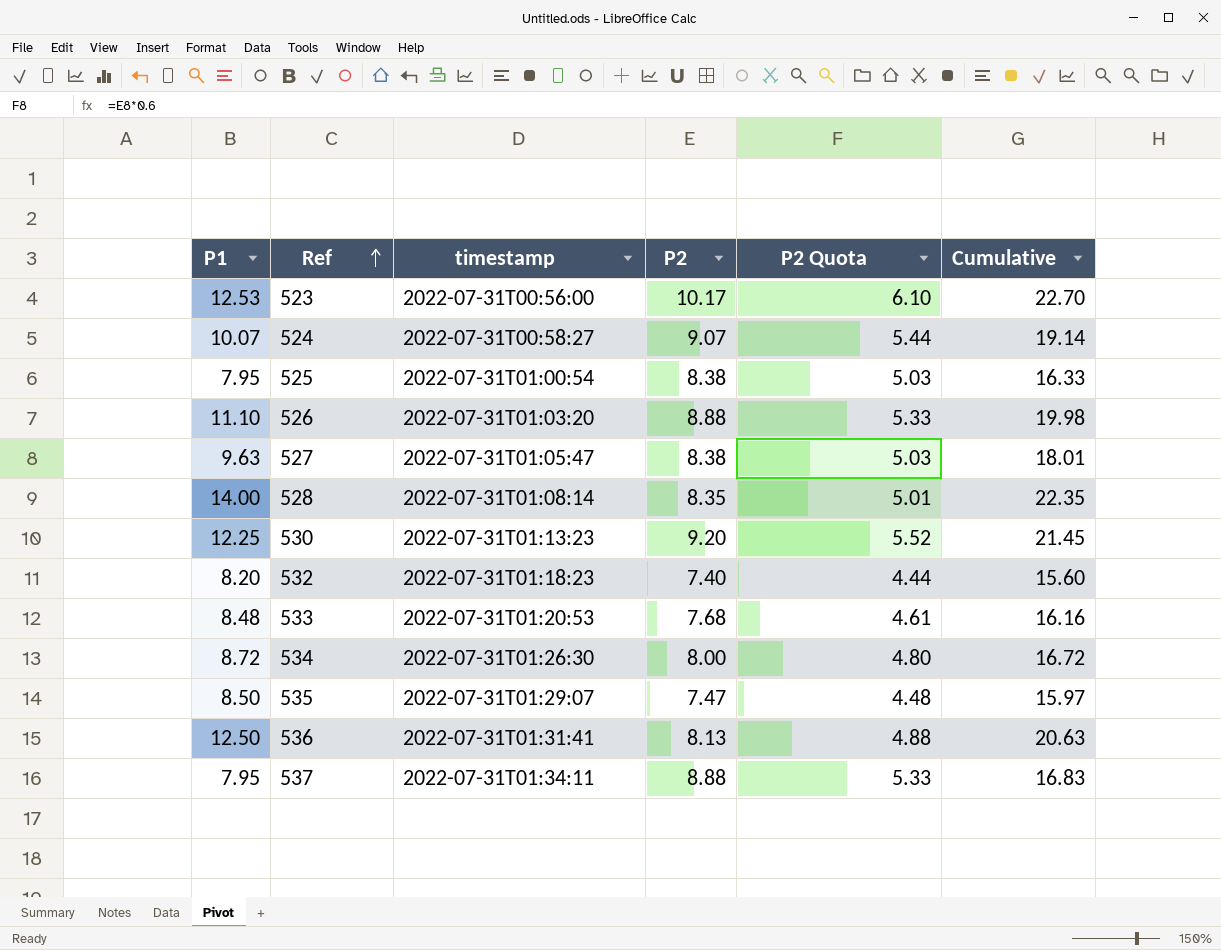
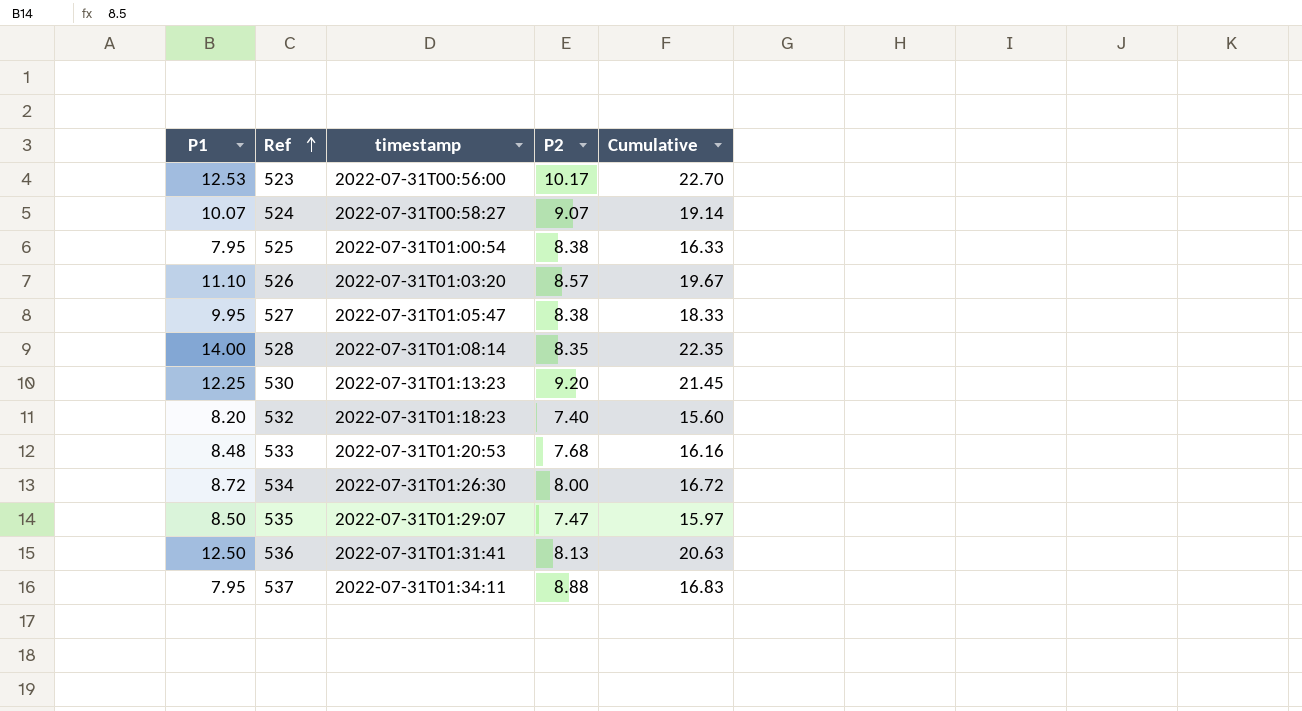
column P2 Quota | formula: [P2] * 0.6 -> none
526 | P2: 8.88 -> 8.57
526 | Cumulative: 19.98 -> 19.67
527 | P1: 9.63 -> 9.95
527 | Cumulative: 18.01 -> 18.33

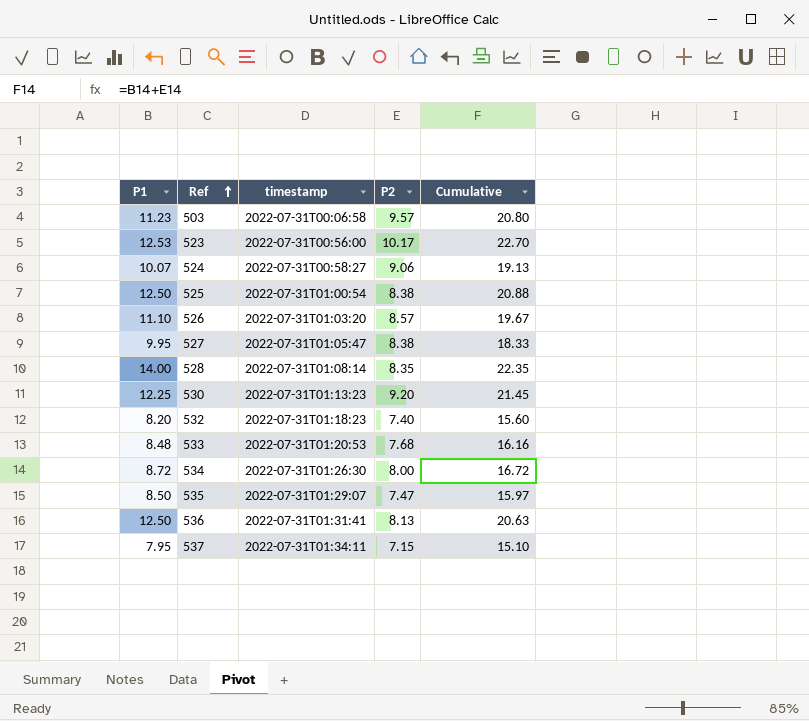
row 503: none -> 11.23 | 2022-07-31T00:06:58 | 9.57 | 20.80
524 | P2: 9.07 -> 9.06
524 | Cumulative: 19.14 -> 19.13
525 | P1: 7.95 -> 12.50
525 | Cumulative: 16.33 -> 20.88
537 | P2: 8.88 -> 7.15
537 | Cumulative: 16.83 -> 15.10

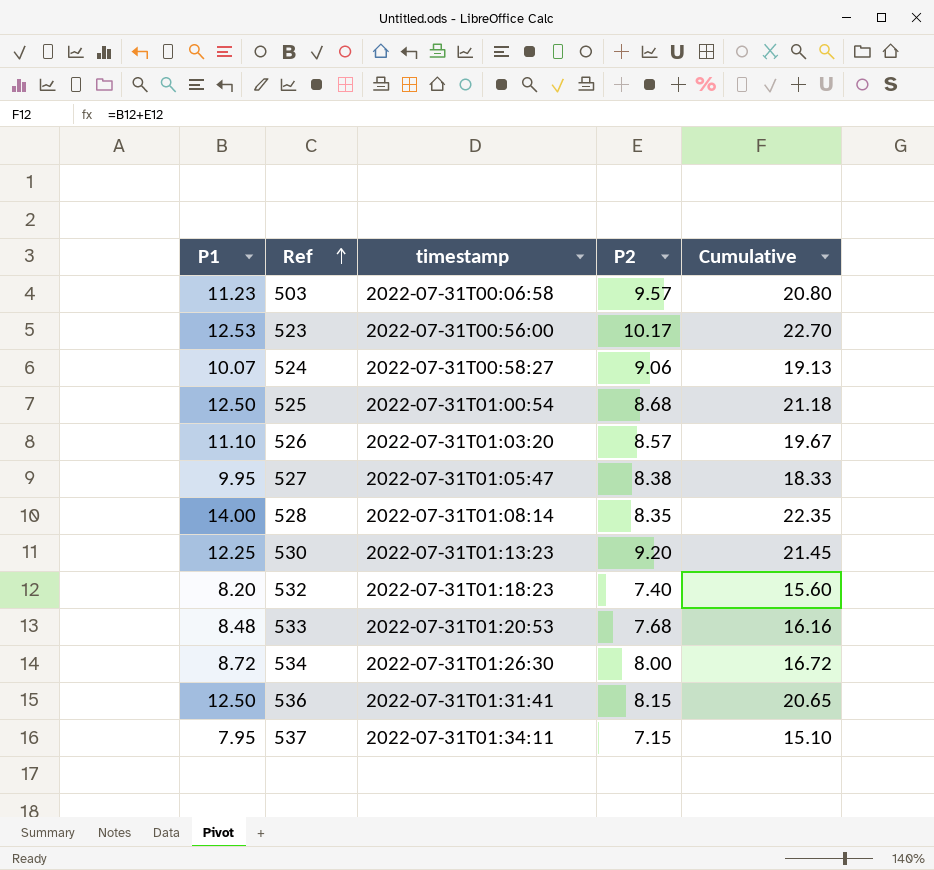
row 535: 8.50 | 2022-07-31T01:29:07 | 7.47 | 15.97 -> none
525 | P2: 8.38 -> 8.68
525 | Cumulative: 20.88 -> 21.18
536 | P2: 8.13 -> 8.15
536 | Cumulative: 20.63 -> 20.65

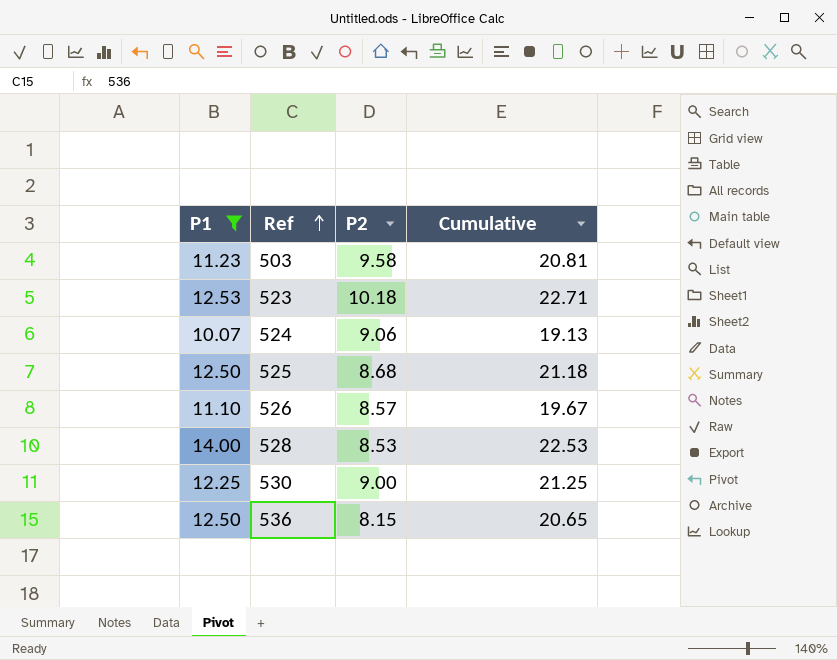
filter: none -> P1 >= 10.07
column timestamp | position: 3 -> none
503 | P2: 9.57 -> 9.58
503 | Cumulative: 20.80 -> 20.81
523 | P2: 10.17 -> 10.18
523 | Cumulative: 22.70 -> 22.71
528 | P2: 8.35 -> 8.53
528 | Cumulative: 22.35 -> 22.53
530 | P2: 9.20 -> 9.00
530 | Cumulative: 21.45 -> 21.25

